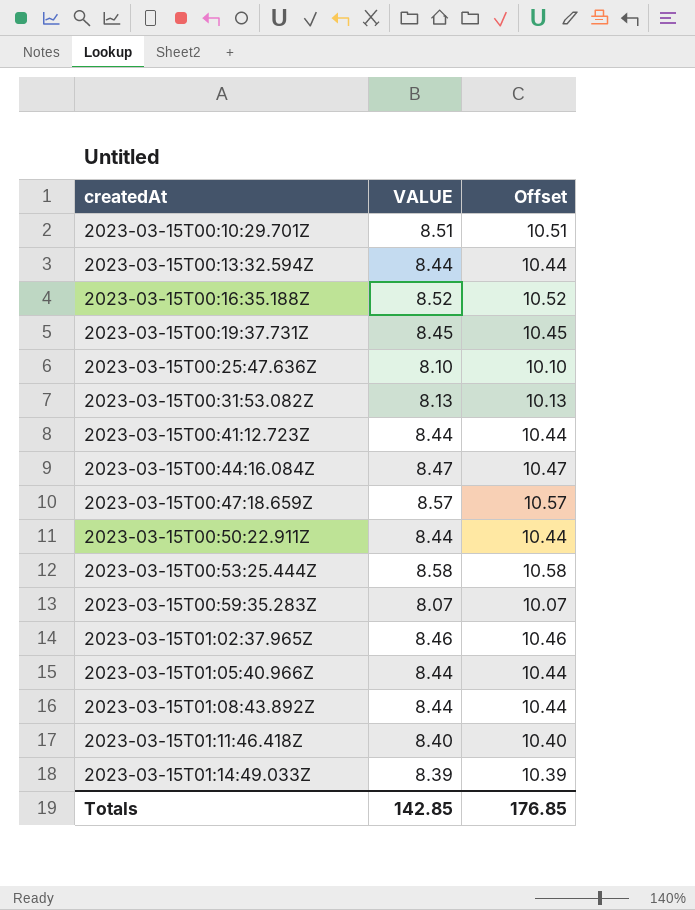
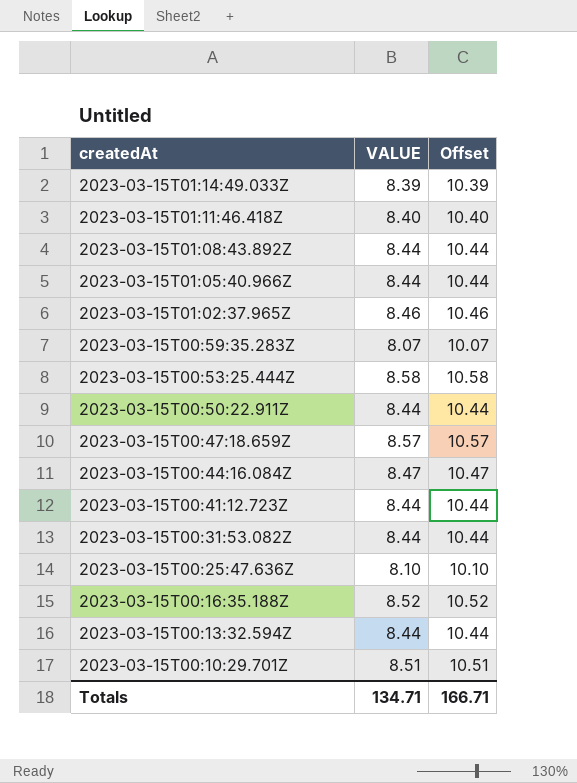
row order: createdAt ascending -> createdAt descending
row 2023-03-15T00:19:37.731Z: 8.45 | 10.45 -> none
2023-03-15T00:31:53.082Z | VALUE: 8.13 -> 8.44
2023-03-15T00:31:53.082Z | Offset: 10.13 -> 10.44
Totals | VALUE: 142.85 -> 134.71
Totals | Offset: 176.85 -> 166.71

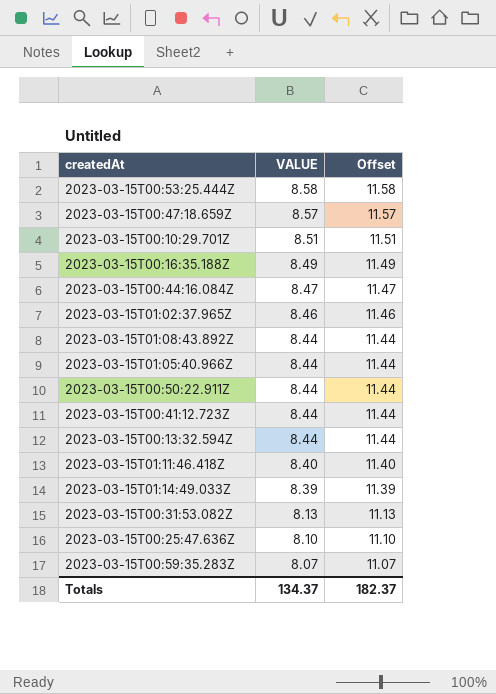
row order: createdAt descending -> VALUE descending
column Offset | formula: [VALUE] + 2 -> [VALUE] + 3
2023-03-15T00:16:35.188Z | VALUE: 8.52 -> 8.49
2023-03-15T00:31:53.082Z | VALUE: 8.44 -> 8.13
Totals | VALUE: 134.71 -> 134.37
Totals | Offset: 166.71 -> 182.37

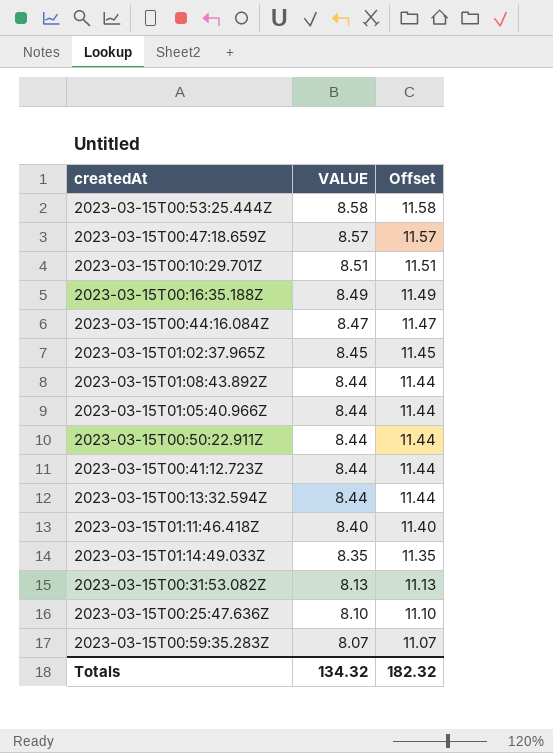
2023-03-15T01:02:37.965Z | VALUE: 8.46 -> 8.45
2023-03-15T01:02:37.965Z | Offset: 11.46 -> 11.45
2023-03-15T01:14:49.033Z | VALUE: 8.39 -> 8.35
2023-03-15T01:14:49.033Z | Offset: 11.39 -> 11.35
Totals | VALUE: 134.37 -> 134.32
Totals | Offset: 182.37 -> 182.32

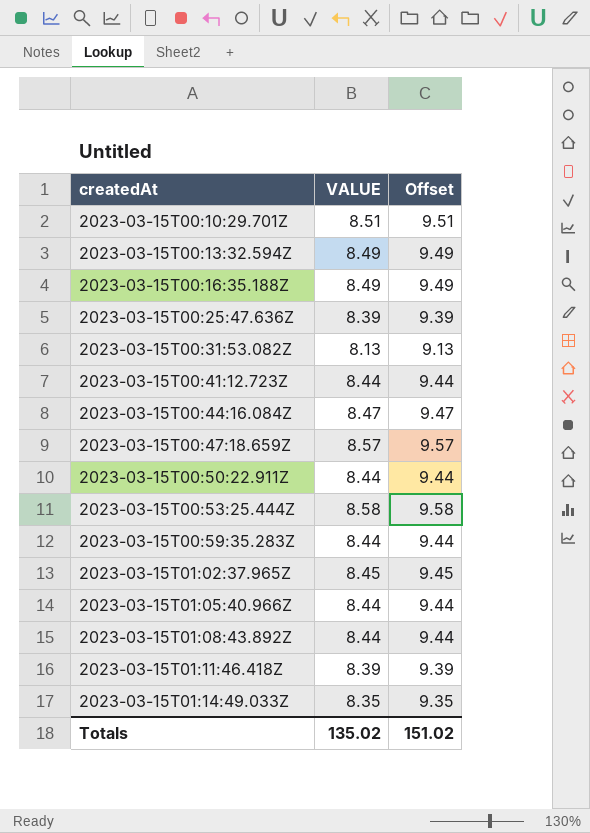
row order: VALUE descending -> createdAt ascending
column Offset | formula: [VALUE] + 3 -> [VALUE] + 1
2023-03-15T00:13:32.594Z | VALUE: 8.44 -> 8.49
2023-03-15T00:25:47.636Z | VALUE: 8.10 -> 8.39
2023-03-15T00:59:35.283Z | VALUE: 8.07 -> 8.44
2023-03-15T01:11:46.418Z | VALUE: 8.40 -> 8.39
Totals | VALUE: 134.32 -> 135.02
Totals | Offset: 182.32 -> 151.02

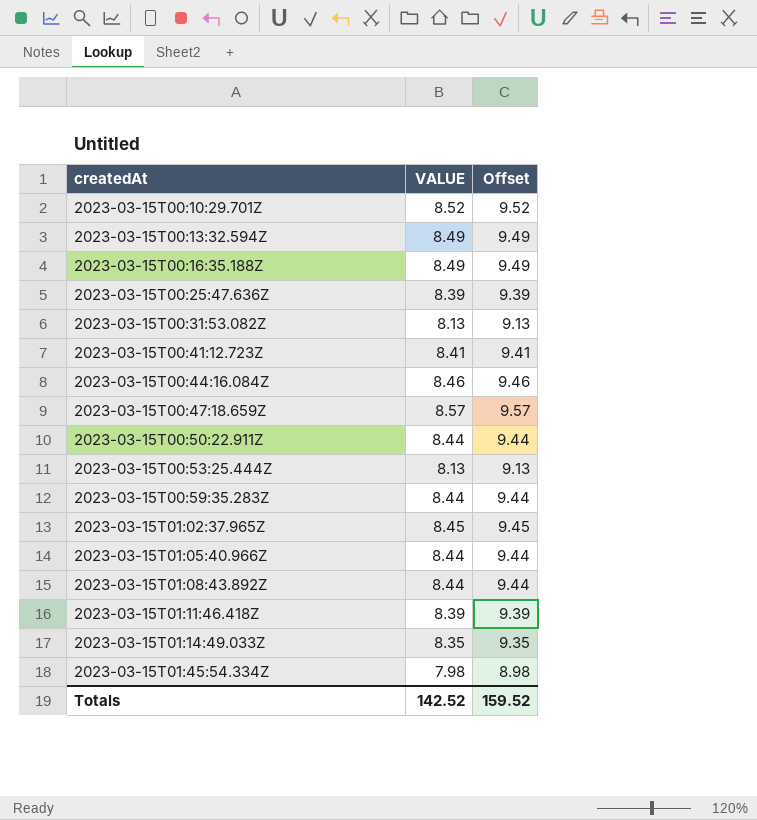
2023-03-15T00:10:29.701Z | VALUE: 8.51 -> 8.52
2023-03-15T00:10:29.701Z | Offset: 9.51 -> 9.52
2023-03-15T00:41:12.723Z | VALUE: 8.44 -> 8.41
2023-03-15T00:41:12.723Z | Offset: 9.44 -> 9.41
2023-03-15T00:44:16.084Z | VALUE: 8.47 -> 8.46
2023-03-15T00:44:16.084Z | Offset: 9.47 -> 9.46
2023-03-15T00:53:25.444Z | VALUE: 8.58 -> 8.13
2023-03-15T00:53:25.444Z | Offset: 9.58 -> 9.13
row 2023-03-15T01:45:54.334Z: none -> 7.98 | 8.98
Totals | VALUE: 135.02 -> 142.52
Totals | Offset: 151.02 -> 159.52

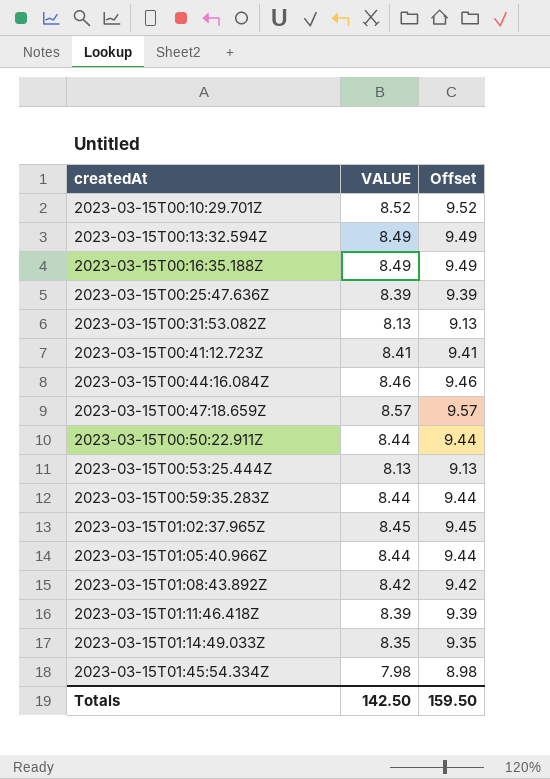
2023-03-15T01:08:43.892Z | VALUE: 8.44 -> 8.42
2023-03-15T01:08:43.892Z | Offset: 9.44 -> 9.42
Totals | VALUE: 142.52 -> 142.50
Totals | Offset: 159.52 -> 159.50

